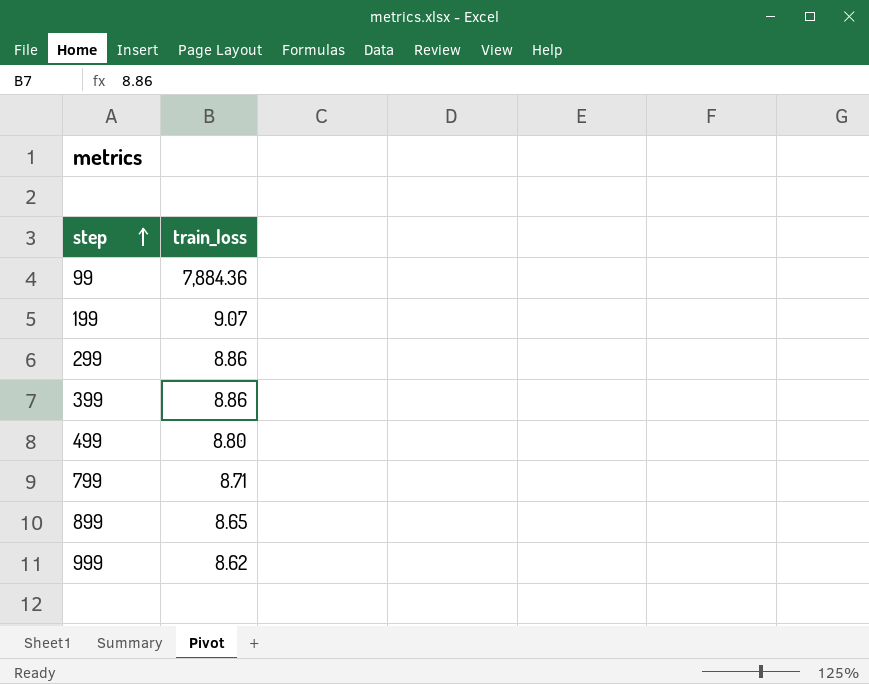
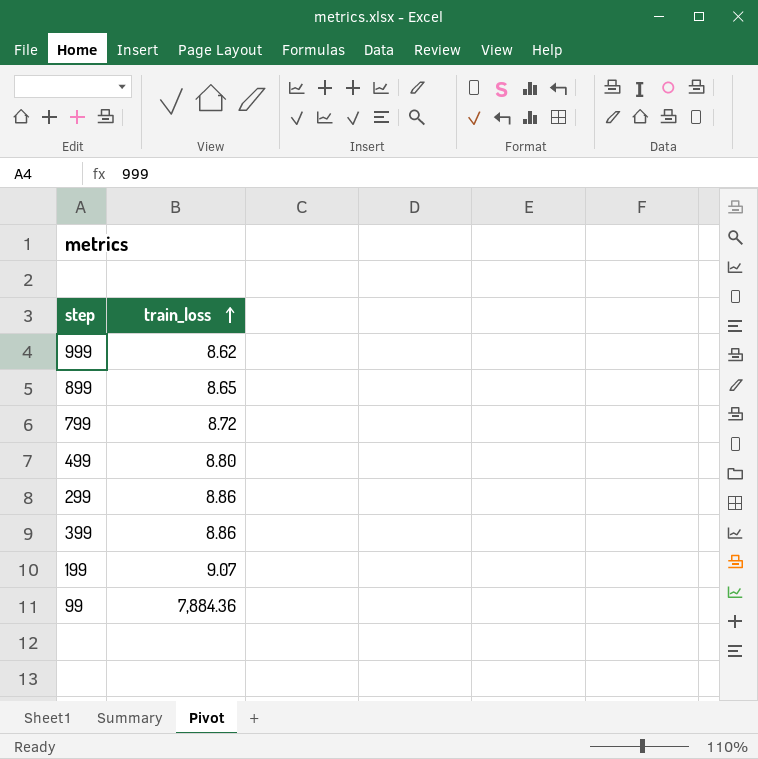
row order: step ascending -> train_loss ascending
799 | train_loss: 8.71 -> 8.72

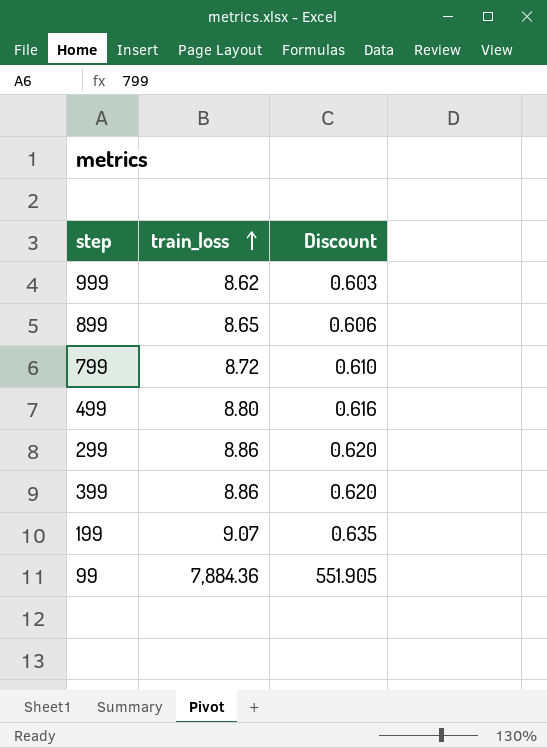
column Discount | formula: none -> [train_loss] * 0.07

